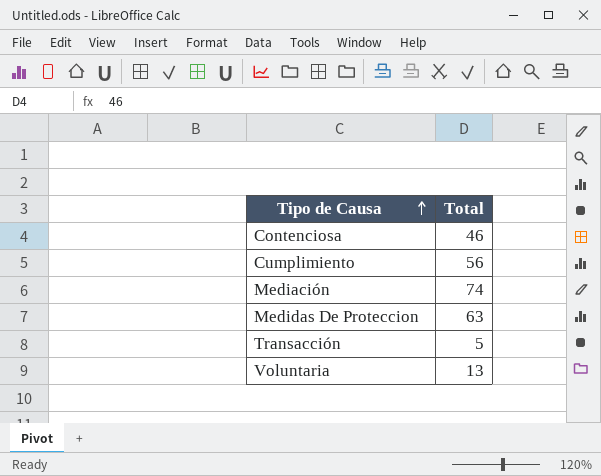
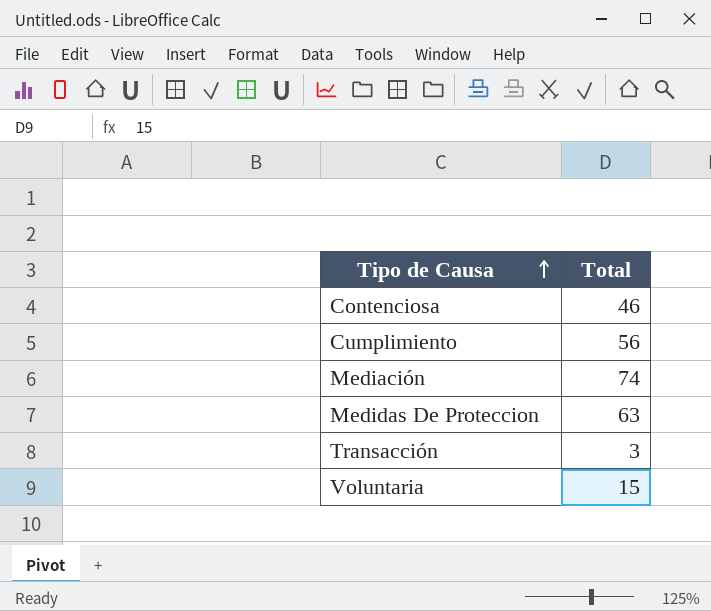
Transacción | Total: 5 -> 3
Voluntaria | Total: 13 -> 15

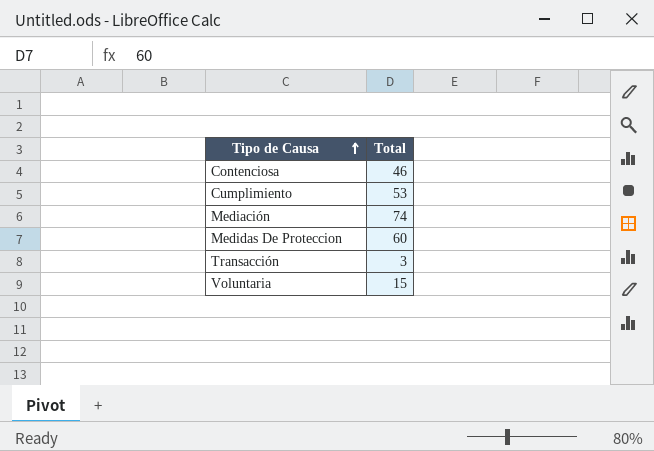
Cumplimiento | Total: 56 -> 53
Medidas De Proteccion | Total: 63 -> 60

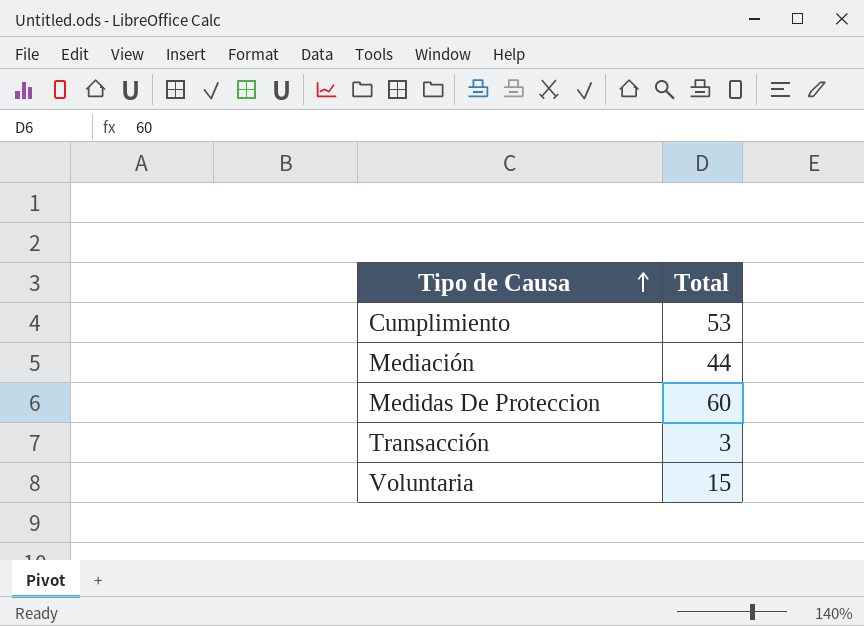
row Contenciosa: 46 -> none
Mediación | Total: 74 -> 44

